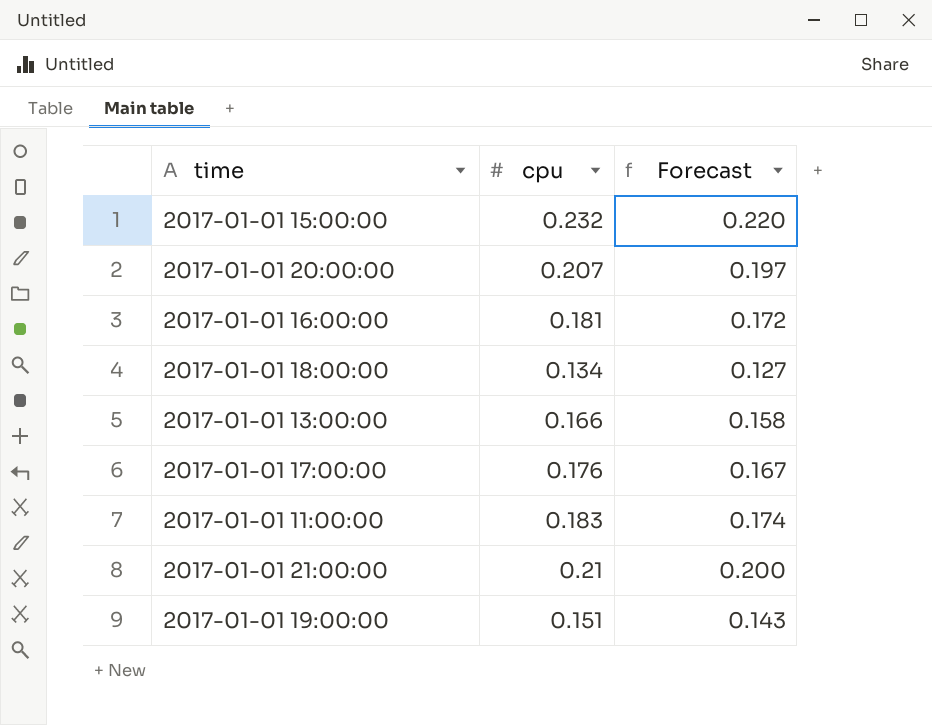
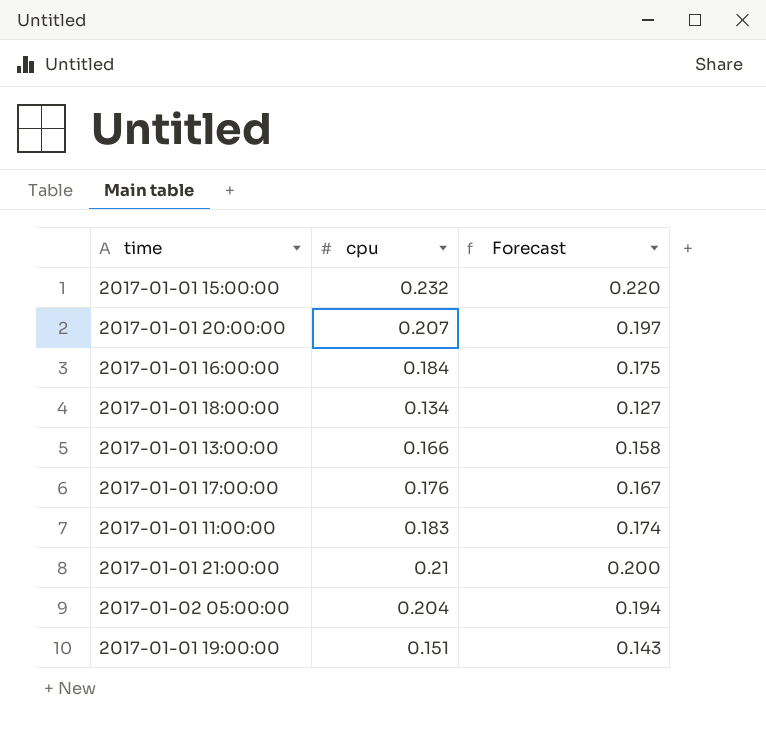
2017-01-01 16:00:00 | cpu: 0.181 -> 0.184
2017-01-01 16:00:00 | Forecast: 0.172 -> 0.175
row 2017-01-02 05:00:00: none -> 0.204 | 0.194

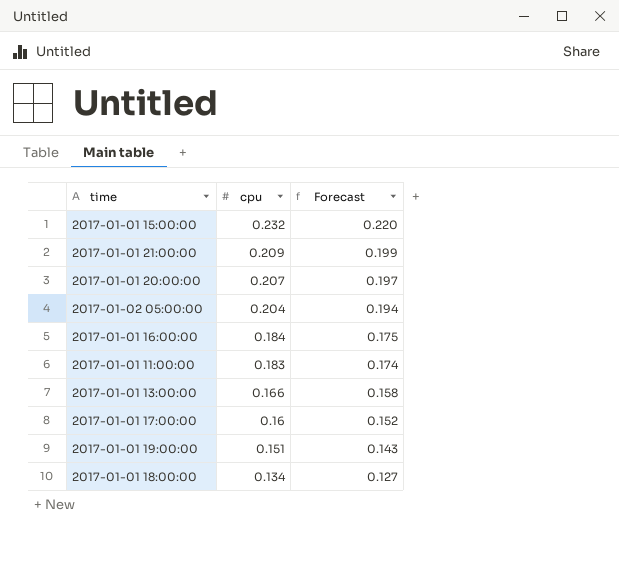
row order: none -> cpu descending
2017-01-01 21:00:00 | cpu: 0.21 -> 0.209
2017-01-01 21:00:00 | Forecast: 0.200 -> 0.199
2017-01-01 17:00:00 | cpu: 0.176 -> 0.16
2017-01-01 17:00:00 | Forecast: 0.167 -> 0.152

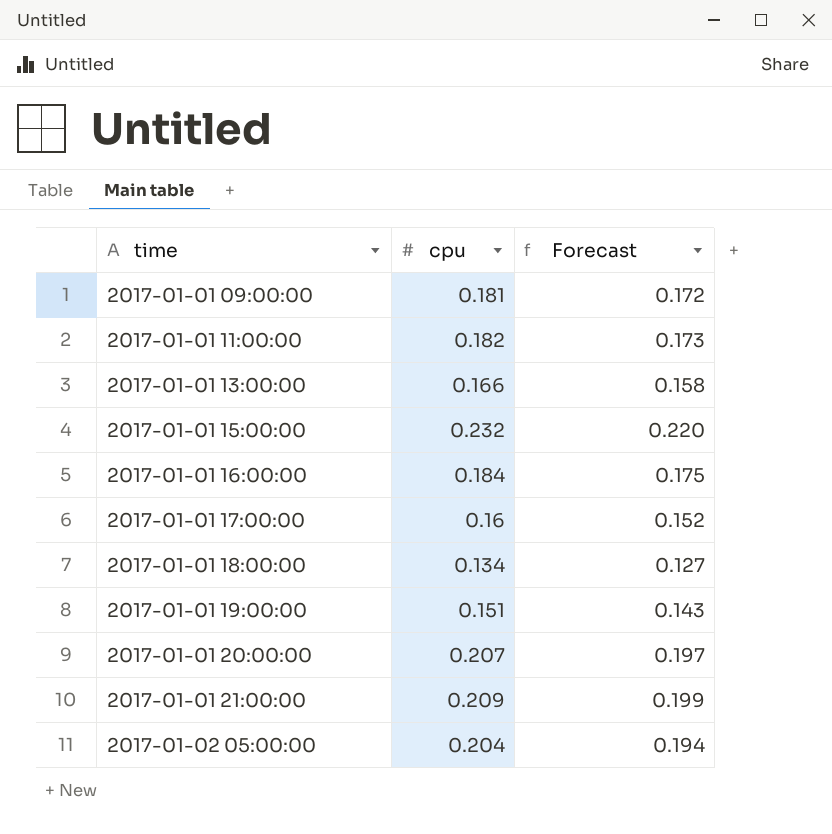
row order: cpu descending -> time ascending
row 2017-01-01 09:00:00: none -> 0.181 | 0.172
2017-01-01 11:00:00 | cpu: 0.183 -> 0.182
2017-01-01 11:00:00 | Forecast: 0.174 -> 0.173

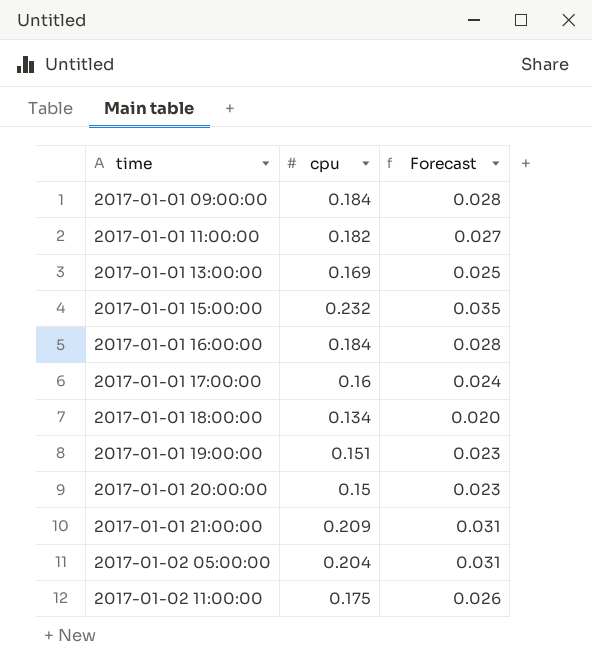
column Forecast | formula: [cpu] * 0.95 -> [cpu] * 0.15
2017-01-01 09:00:00 | cpu: 0.181 -> 0.184
2017-01-01 13:00:00 | cpu: 0.166 -> 0.169
2017-01-01 20:00:00 | cpu: 0.207 -> 0.15
row 2017-01-02 11:00:00: none -> 0.175 | 0.026

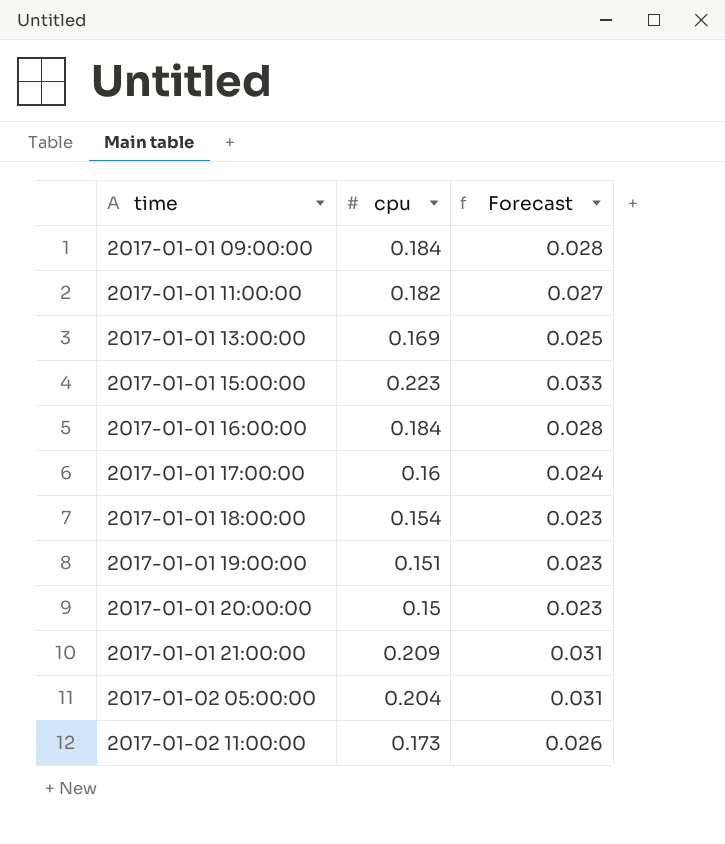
2017-01-01 15:00:00 | cpu: 0.232 -> 0.223
2017-01-01 15:00:00 | Forecast: 0.035 -> 0.033
2017-01-01 18:00:00 | cpu: 0.134 -> 0.154
2017-01-01 18:00:00 | Forecast: 0.020 -> 0.023
2017-01-02 11:00:00 | cpu: 0.175 -> 0.173

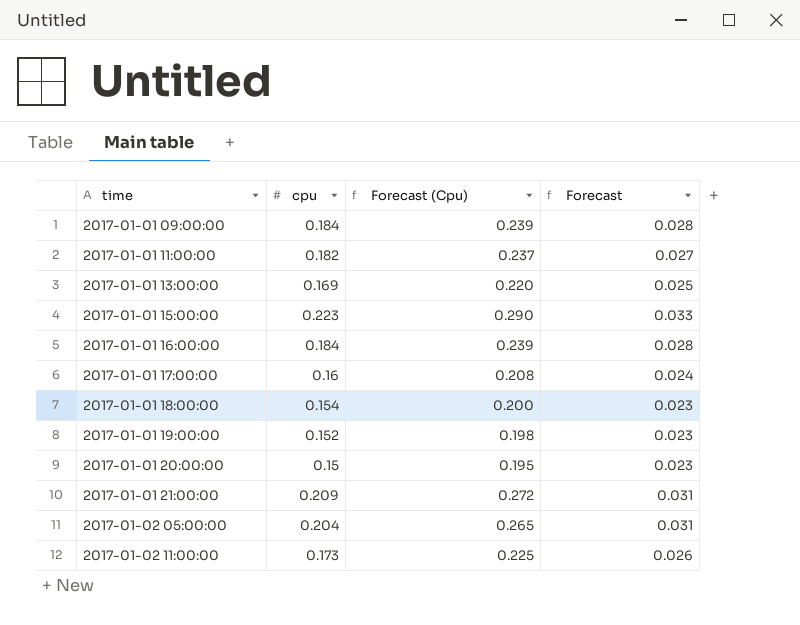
column Forecast (Cpu) | formula: none -> [cpu] * 1.3
2017-01-01 19:00:00 | cpu: 0.151 -> 0.152

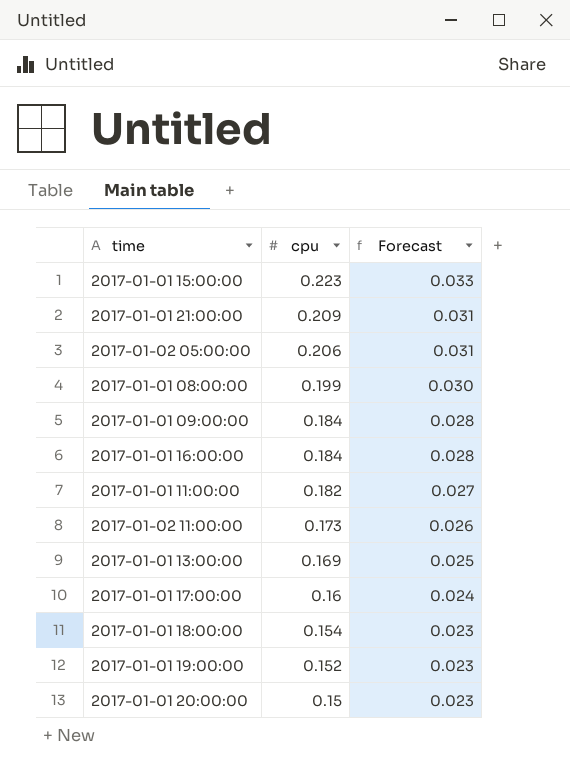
row order: time ascending -> cpu descending
column Forecast (Cpu) | formula: [cpu] * 1.3 -> none
2017-01-02 05:00:00 | cpu: 0.204 -> 0.206
row 2017-01-01 08:00:00: none -> 0.199 | 0.030

